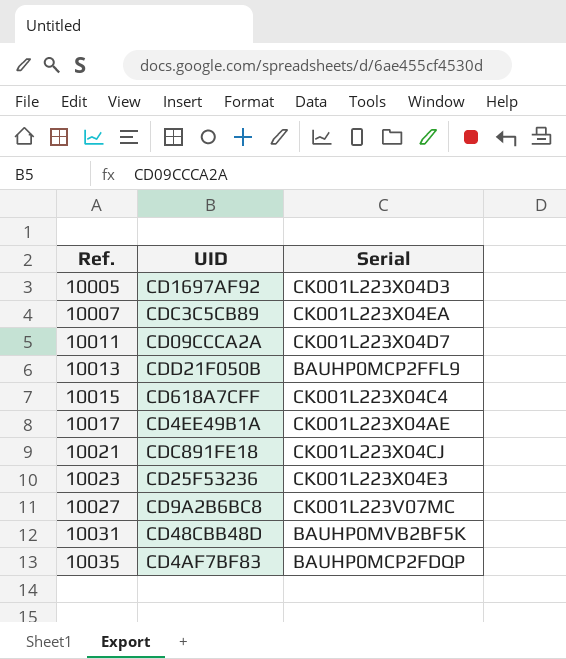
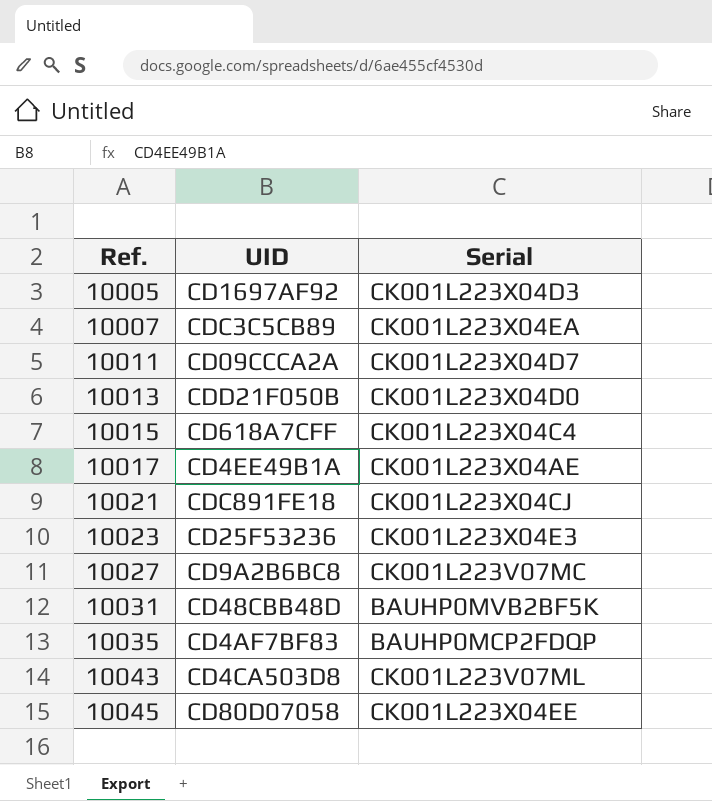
10013 | Serial: BAUHP0MCP2FFL9 -> CK001L223X04D0
row 10043: none -> CD4CA503D8 | CK001L223V07ML
row 10045: none -> CD80D07058 | CK001L223X04EE

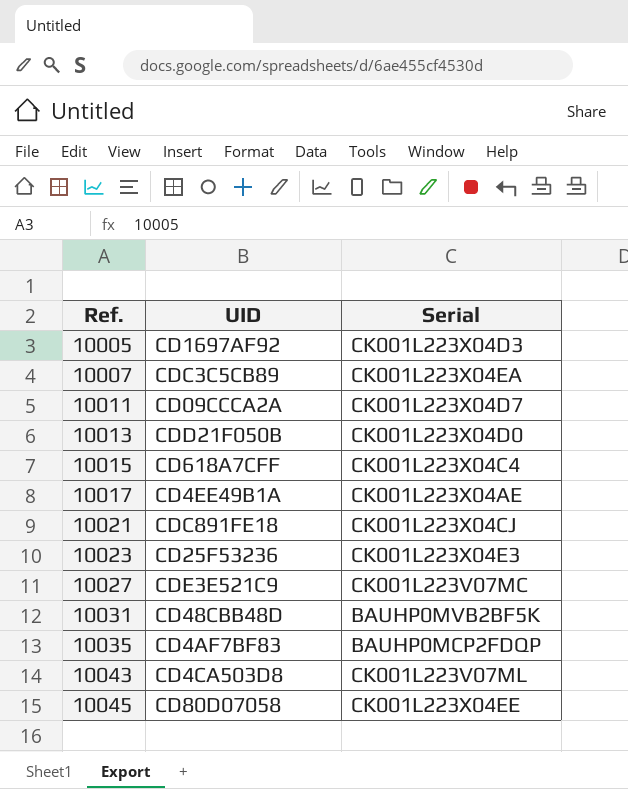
10027 | UID: CD9A2B6BC8 -> CDE3E521C9

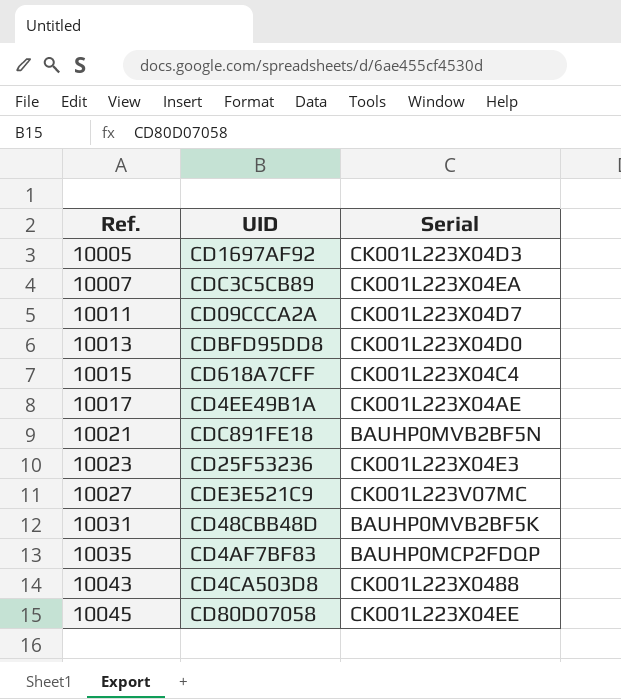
10013 | UID: CDD21F050B -> CDBFD95DD8
10021 | Serial: CK001L223X04CJ -> BAUHP0MVB2BF5N
10043 | Serial: CK001L223V07ML -> CK001L223X0488

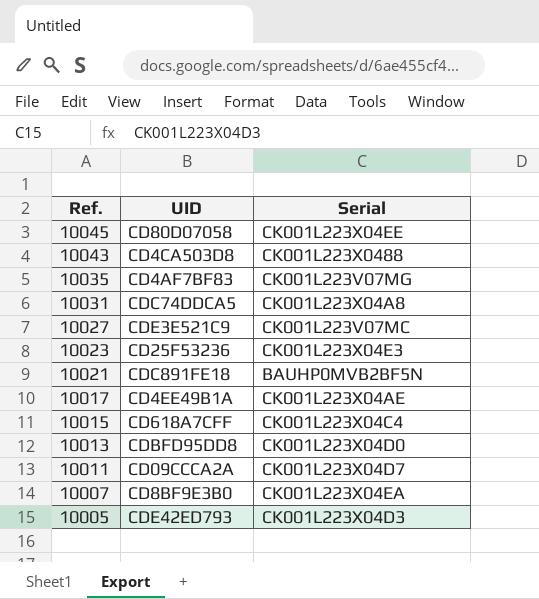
row order: Ref. ascending -> Ref. descending
10035 | Serial: BAUHP0MCP2FDQP -> CK001L223V07MG
10031 | UID: CD48CBB48D -> CDC74DDCA5
10031 | Serial: BAUHP0MVB2BF5K -> CK001L223X04A8
10007 | UID: CDC3C5CB89 -> CD8BF9E3B0
10005 | UID: CD1697AF92 -> CDE42ED793

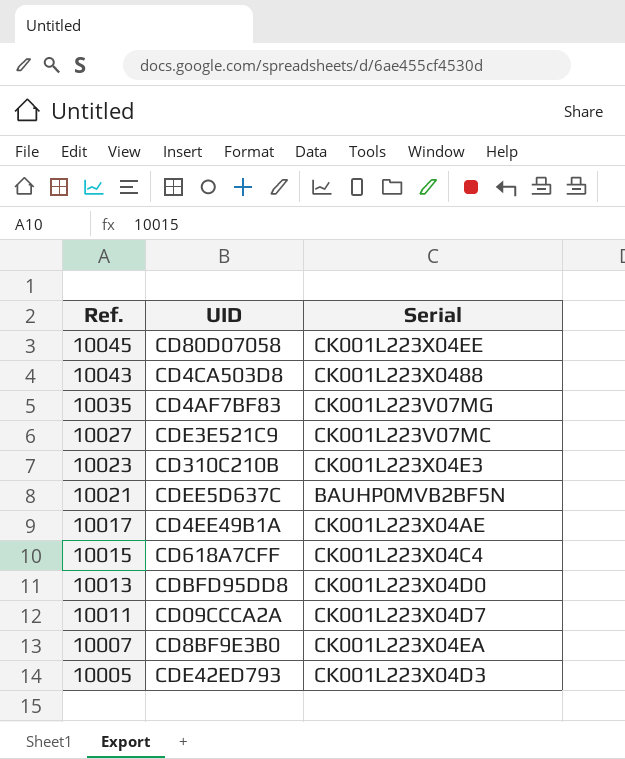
row 10031: CDC74DDCA5 | CK001L223X04A8 -> none
10023 | UID: CD25F53236 -> CD310C210B
10021 | UID: CDC891FE18 -> CDEE5D637C

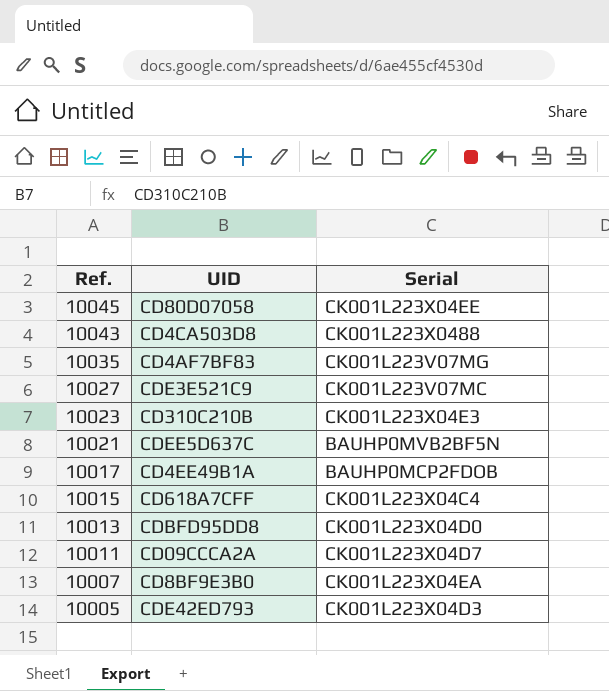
10017 | Serial: CK001L223X04AE -> BAUHP0MCP2FDOB

